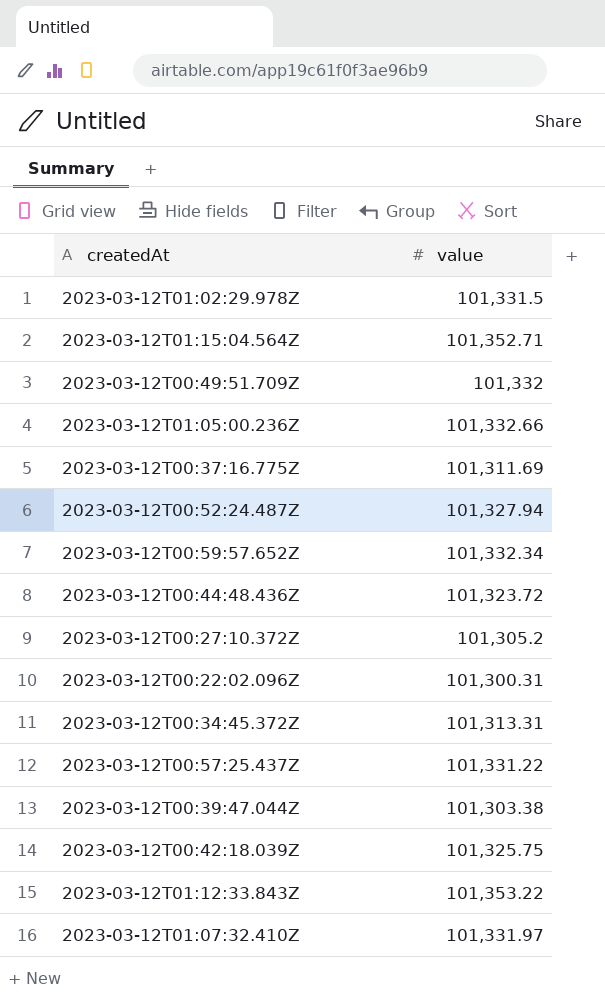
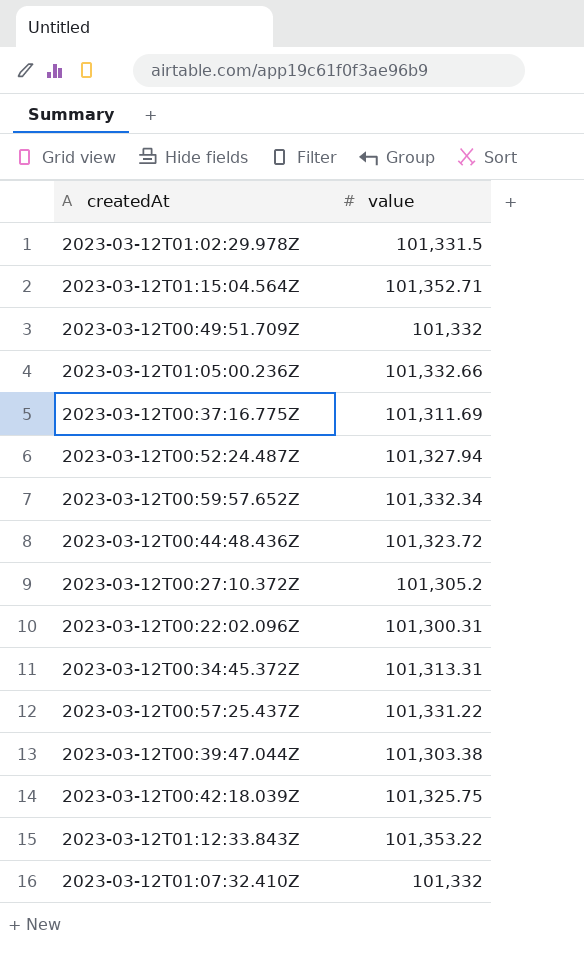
2023-03-12T01:07:32.410Z | value: 101,331.97 -> 101,332

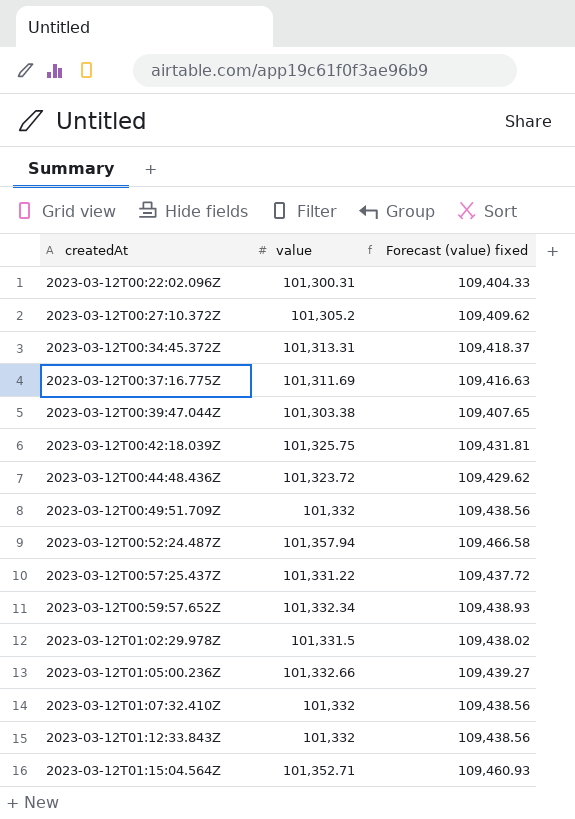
row order: none -> createdAt ascending
column Forecast (value) fixed | formula: none -> [value] * 1.08
2023-03-12T00:52:24.487Z | value: 101,327.94 -> 101,357.94
2023-03-12T01:12:33.843Z | value: 101,353.22 -> 101,332

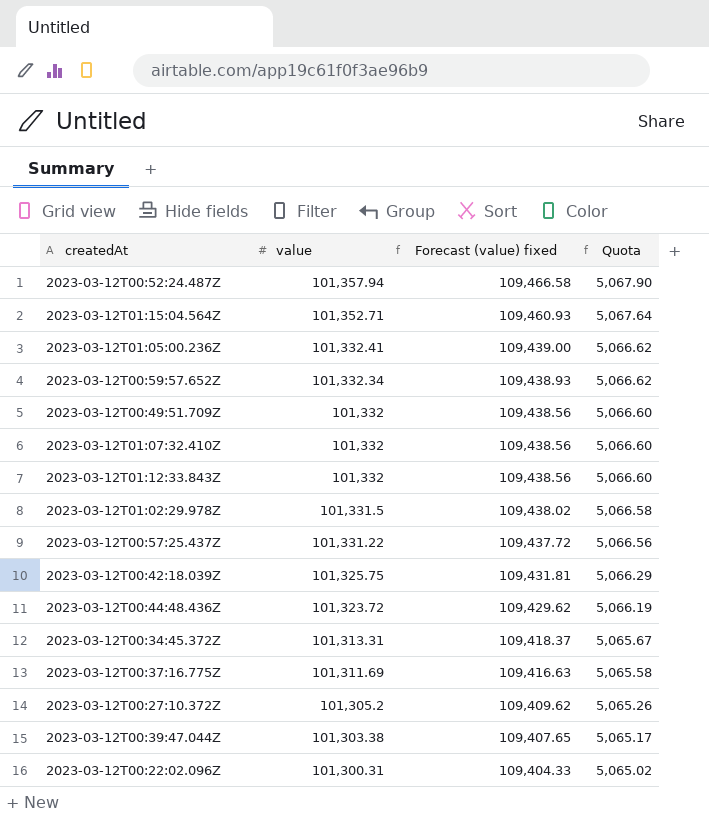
row order: createdAt ascending -> value descending
column Quota | formula: none -> [value] * 0.05
2023-03-12T01:05:00.236Z | value: 101,332.66 -> 101,332.41
2023-03-12T01:05:00.236Z | Forecast (value) fixed: 109,439.27 -> 109,439.00

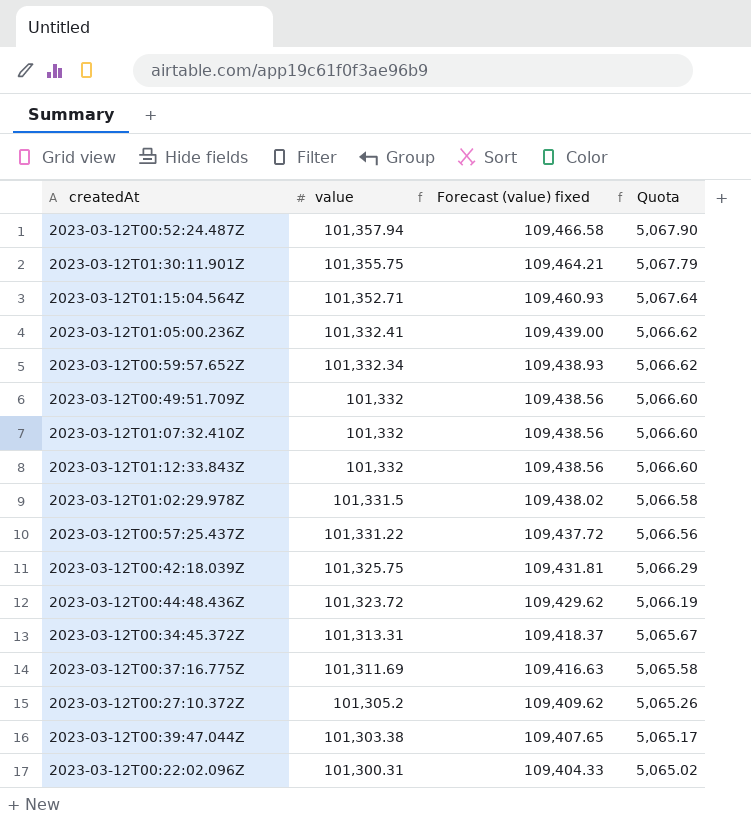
row 2023-03-12T01:30:11.901Z: none -> 101,355.75 | 109,464.21 | 5,067.79

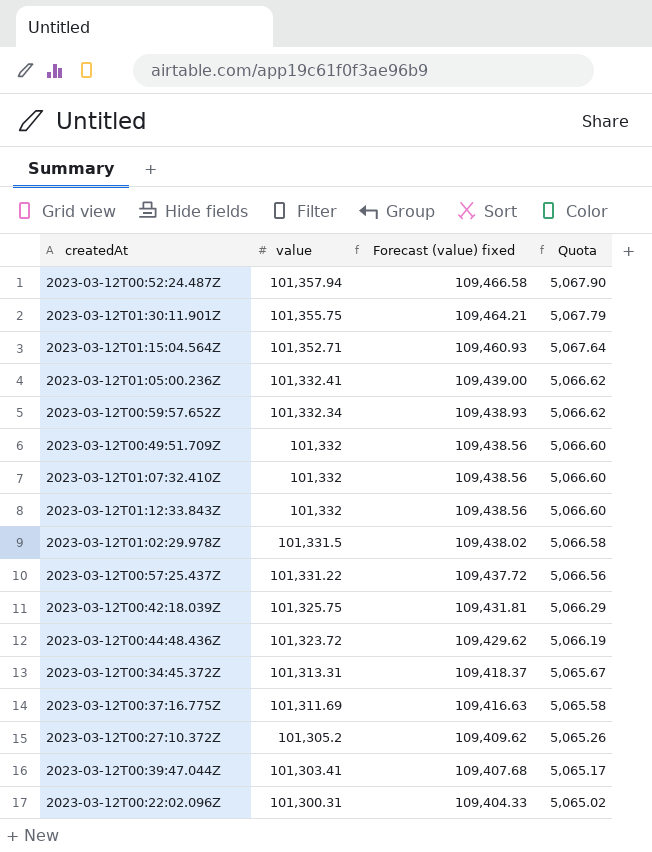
2023-03-12T00:39:47.044Z | value: 101,303.38 -> 101,303.41
2023-03-12T00:39:47.044Z | Forecast (value) fixed: 109,407.65 -> 109,407.68

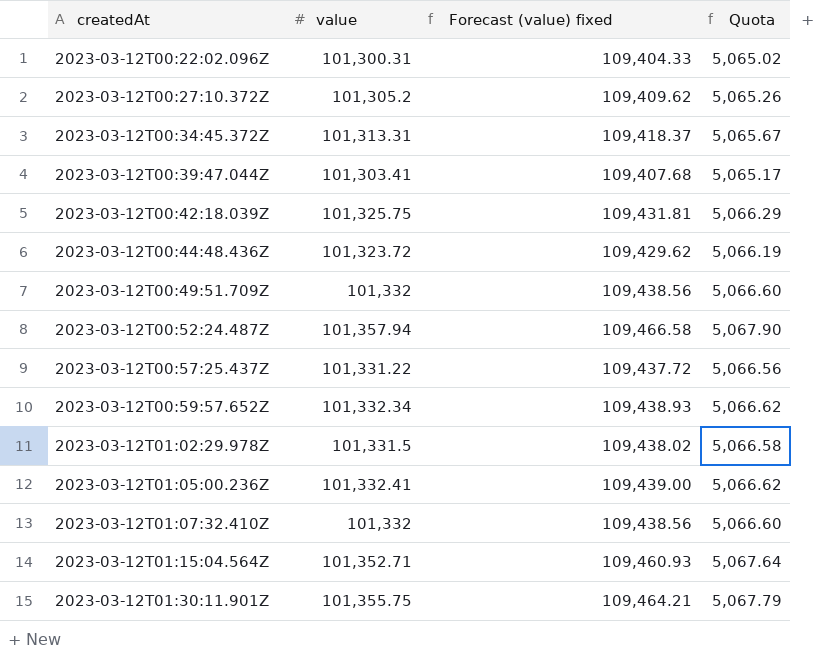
row order: value descending -> createdAt ascending
row 2023-03-12T01:12:33.843Z: 101,332 | 109,438.56 | 5,066.60 -> none
row 2023-03-12T00:37:16.775Z: 101,311.69 | 109,416.63 | 5,065.58 -> none

